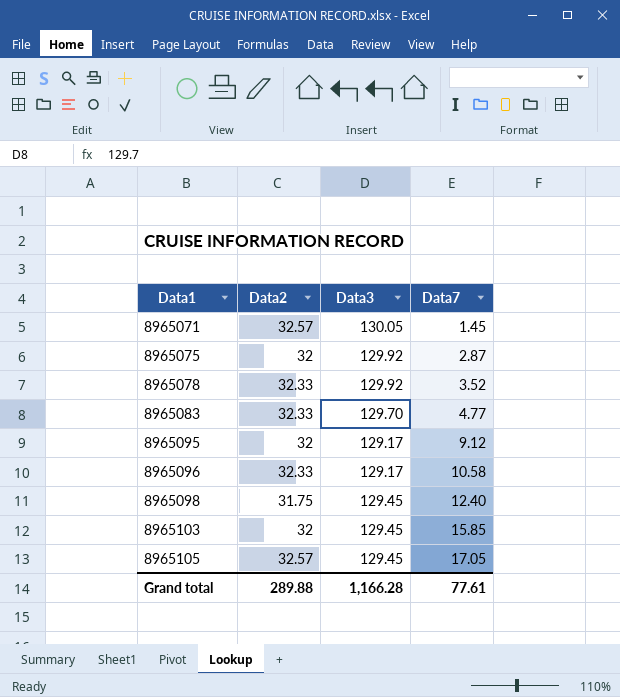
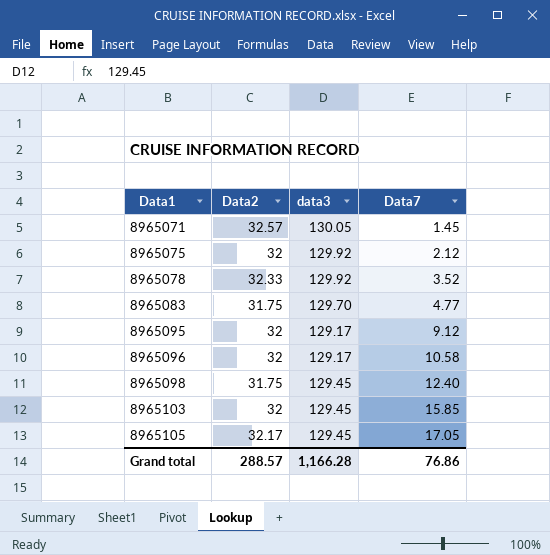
column name: Data3 -> data3
8965075 | Data7: 2.87 -> 2.12
8965083 | Data2: 32.33 -> 31.75
8965096 | Data2: 32.33 -> 32
8965105 | Data2: 32.57 -> 32.17
Grand total | Data2: 289.88 -> 288.57
Grand total | Data7: 77.61 -> 76.86

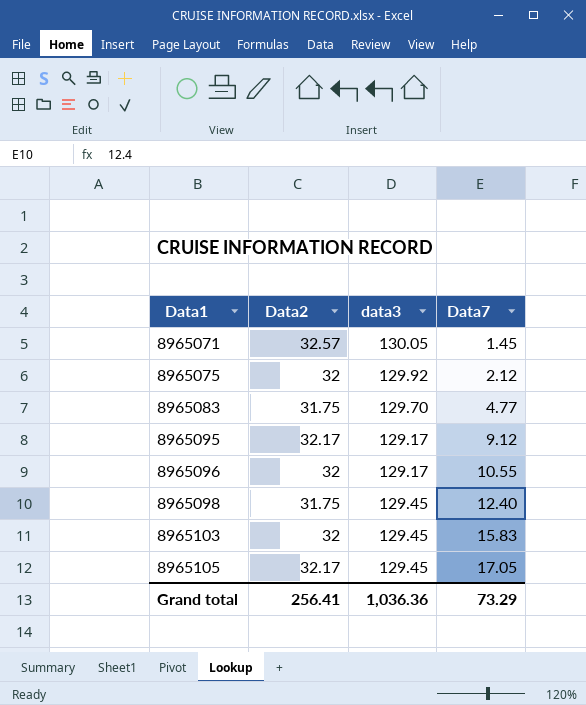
row 8965078: 32.33 | 129.92 | 3.52 -> none
8965095 | Data2: 32 -> 32.17
8965096 | Data7: 10.58 -> 10.55
8965103 | Data7: 15.85 -> 15.83
Grand total | Data2: 288.57 -> 256.41
Grand total | data3: 1,166.28 -> 1,036.36
Grand total | Data7: 76.86 -> 73.29

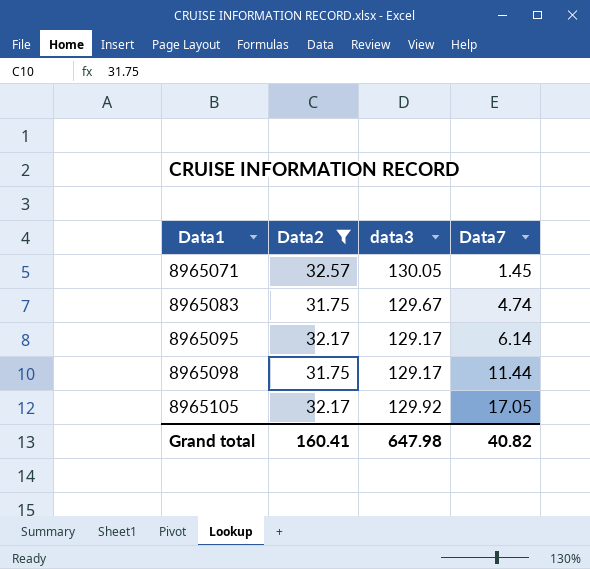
filter: none -> Data2 != 32
8965083 | data3: 129.70 -> 129.67
8965083 | Data7: 4.77 -> 4.74
8965095 | Data7: 9.12 -> 6.14
8965098 | data3: 129.45 -> 129.17
8965098 | Data7: 12.40 -> 11.44
8965105 | data3: 129.45 -> 129.92
Grand total | Data2: 256.41 -> 160.41
Grand total | data3: 1,036.36 -> 647.98
Grand total | Data7: 73.29 -> 40.82

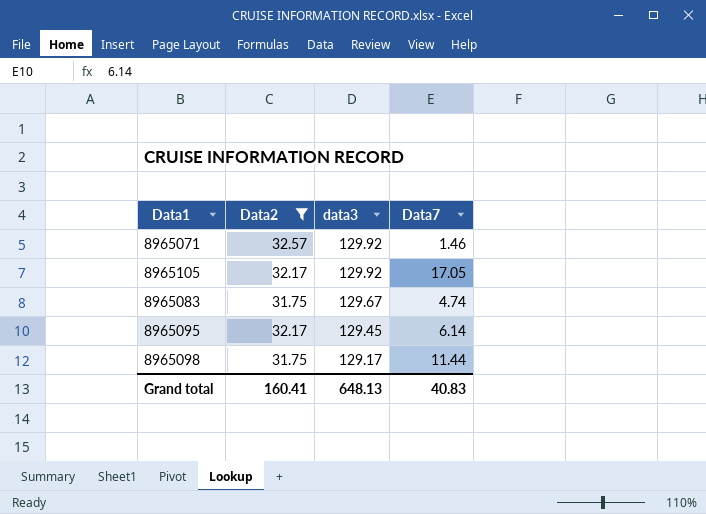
row order: Data1 ascending -> data3 descending
8965071 | data3: 130.05 -> 129.92
8965071 | Data7: 1.45 -> 1.46
8965095 | data3: 129.17 -> 129.45
Grand total | data3: 647.98 -> 648.13
Grand total | Data7: 40.82 -> 40.83

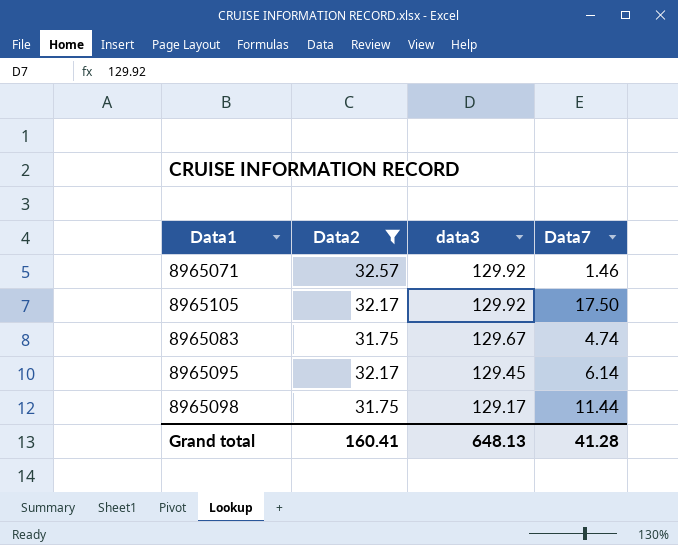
8965105 | Data7: 17.05 -> 17.50
Grand total | Data7: 40.83 -> 41.28

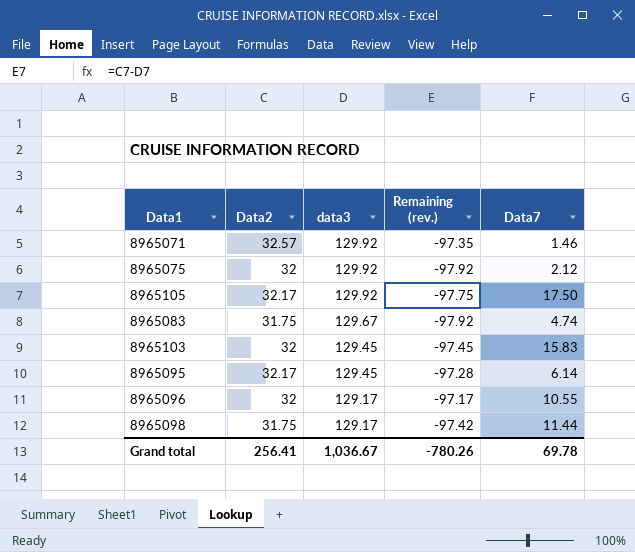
filter: Data2 != 32 -> none
column Remaining (rev.) | formula: none -> [Data2] - [data3]
Grand total | Data2: 160.41 -> 256.41
Grand total | data3: 648.13 -> 1,036.67
Grand total | Data7: 41.28 -> 69.78

